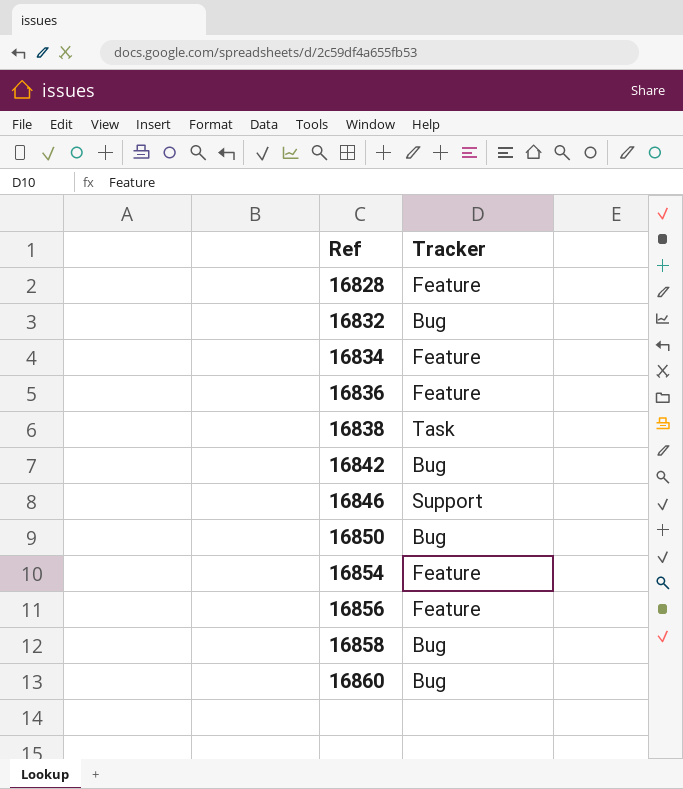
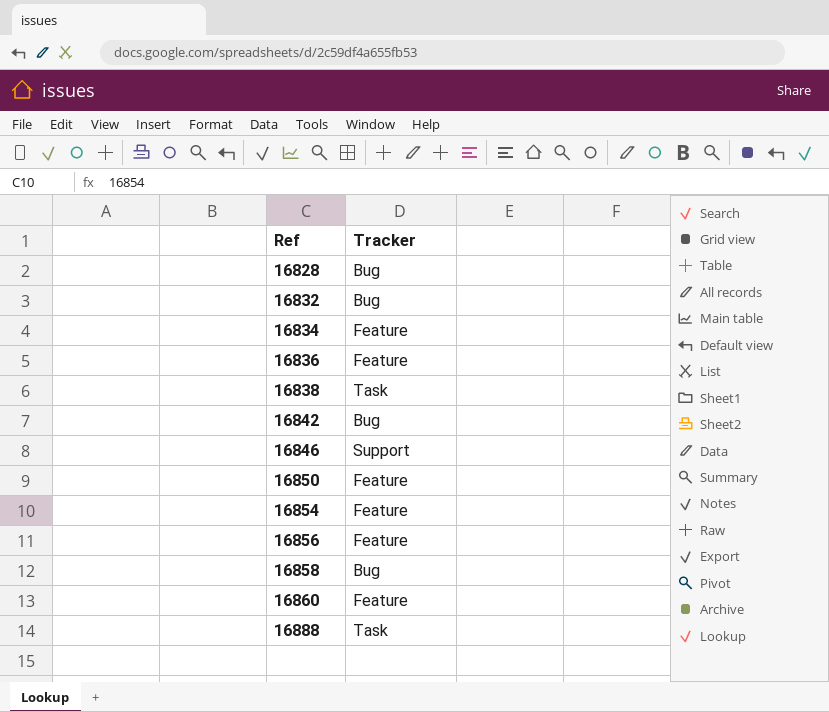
16828 | Tracker: Feature -> Bug
16850 | Tracker: Bug -> Feature
16860 | Tracker: Bug -> Feature
row 16888: none -> Task

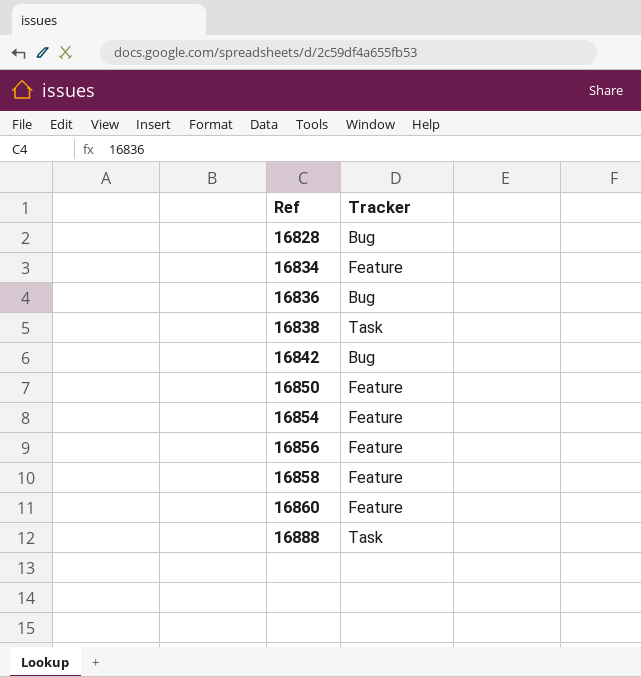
row 16832: Bug -> none
row 16846: Support -> none
16836 | Tracker: Feature -> Bug
16858 | Tracker: Bug -> Feature

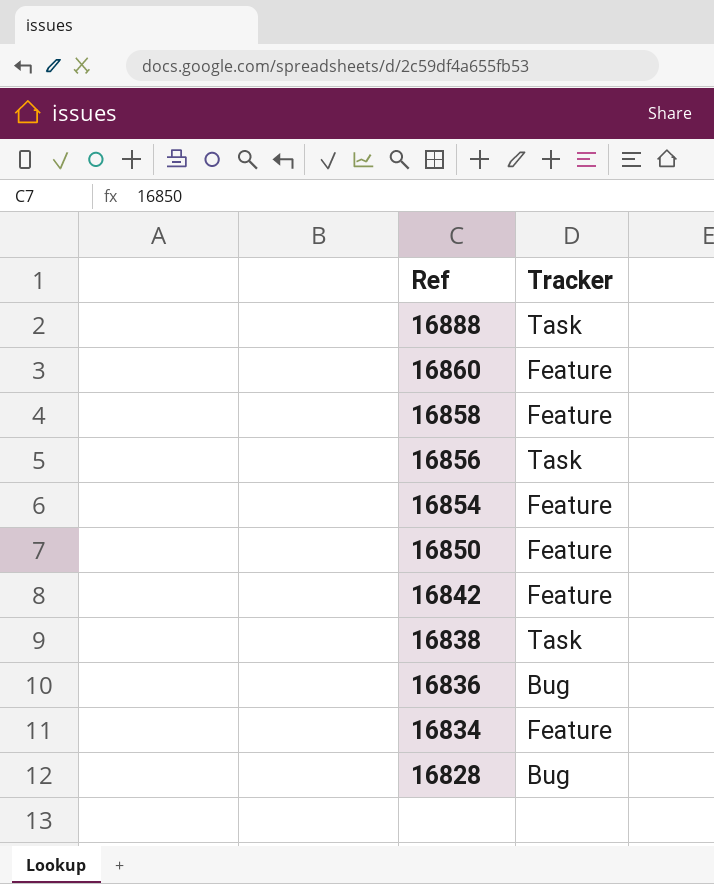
row order: Ref ascending -> Ref descending
16856 | Tracker: Feature -> Task
16842 | Tracker: Bug -> Feature

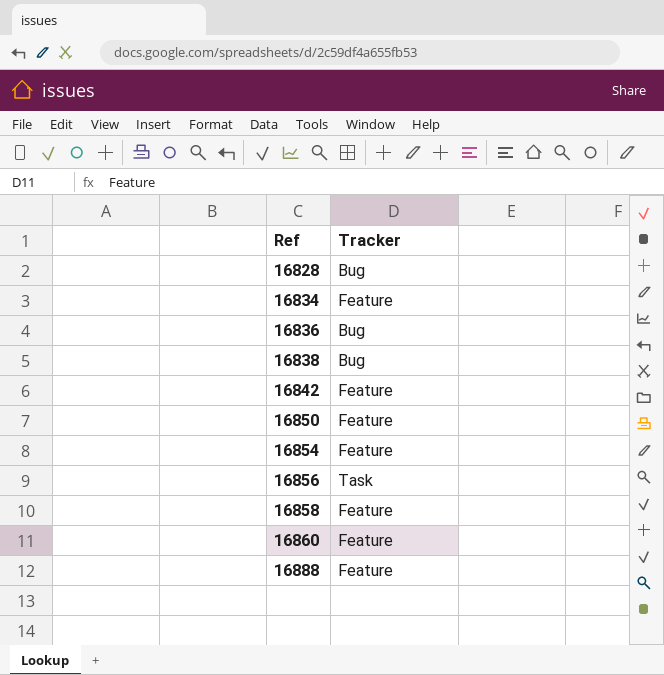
row order: Ref descending -> Ref ascending
16838 | Tracker: Task -> Bug
16888 | Tracker: Task -> Feature

